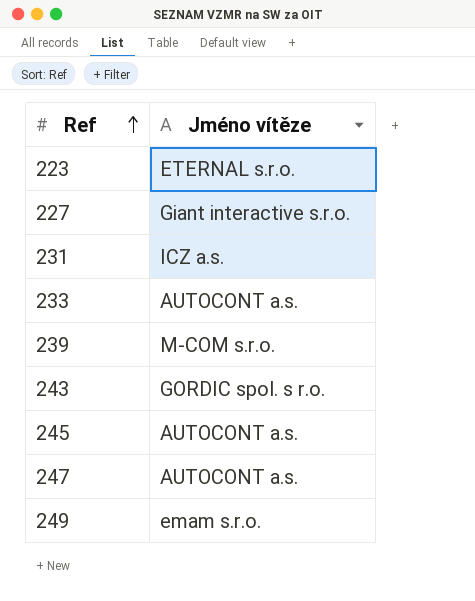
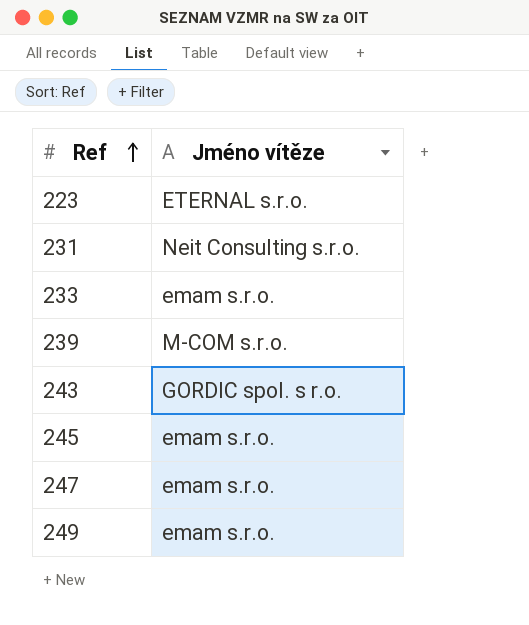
row 227: Giant interactive s.r.o. -> none
231 | Jméno vítěze: ICZ a.s. -> Neit Consulting s.r.o.
233 | Jméno vítěze: AUTOCONT a.s. -> emam s.r.o.
245 | Jméno vítěze: AUTOCONT a.s. -> emam s.r.o.
247 | Jméno vítěze: AUTOCONT a.s. -> emam s.r.o.

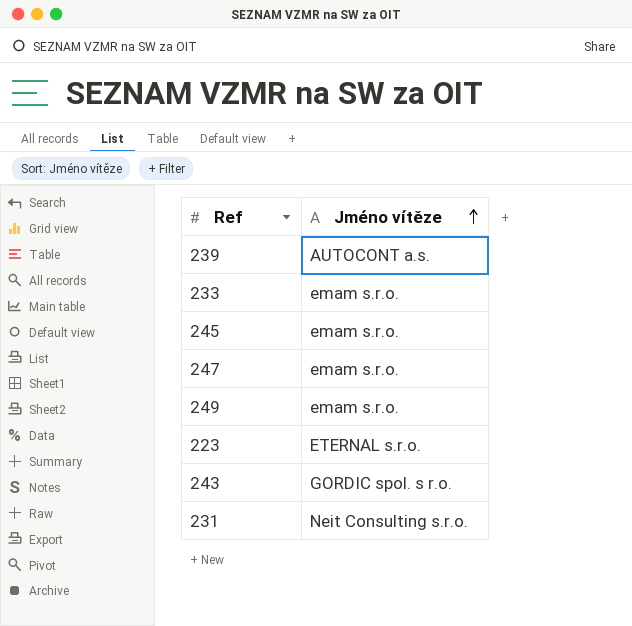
row order: Ref ascending -> Jméno vítěze ascending
239 | Jméno vítěze: M-COM s.r.o. -> AUTOCONT a.s.

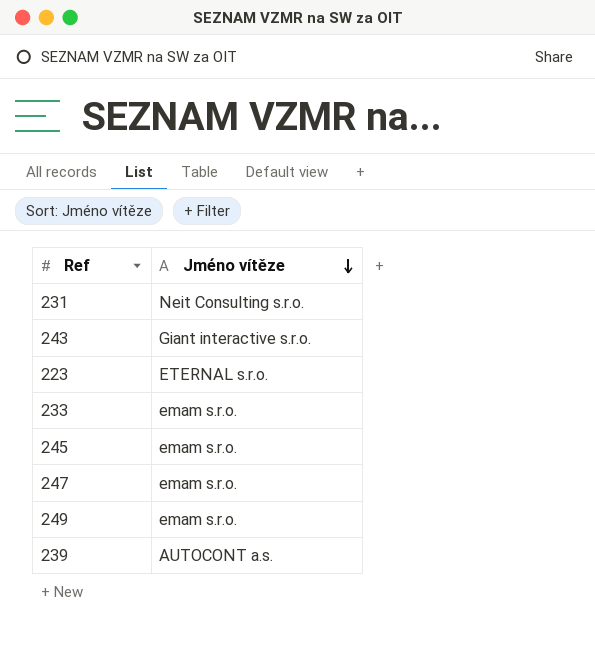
row order: Jméno vítěze ascending -> Jméno vítěze descending
243 | Jméno vítěze: GORDIC spol. s r.o. -> Giant interactive s.r.o.

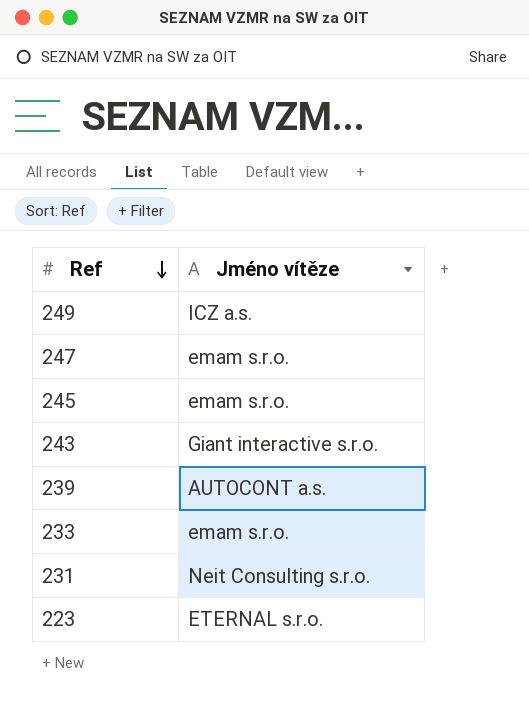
row order: Jméno vítěze descending -> Ref descending
249 | Jméno vítěze: emam s.r.o. -> ICZ a.s.

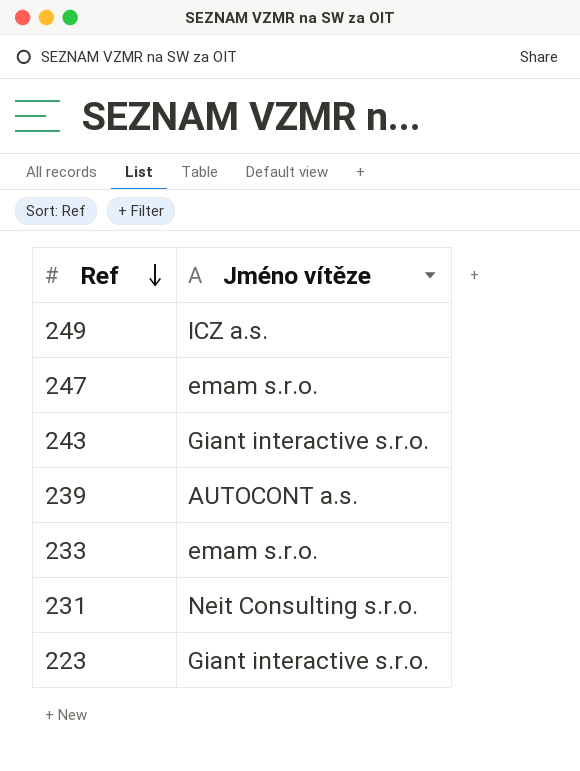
row 245: emam s.r.o. -> none
223 | Jméno vítěze: ETERNAL s.r.o. -> Giant interactive s.r.o.

